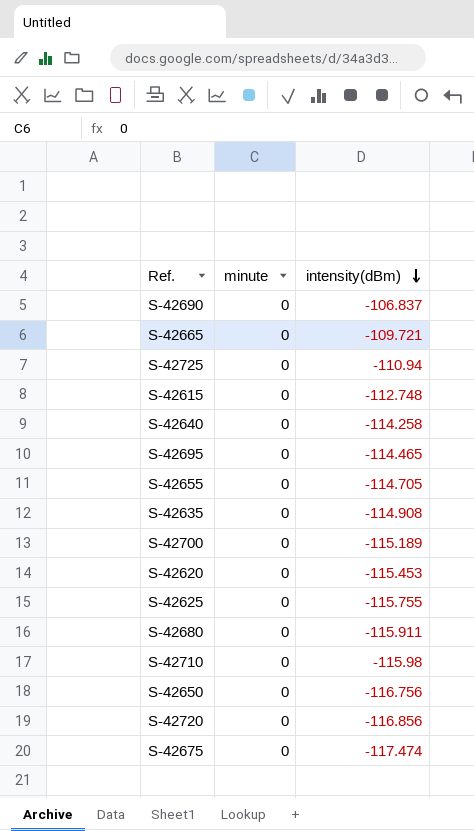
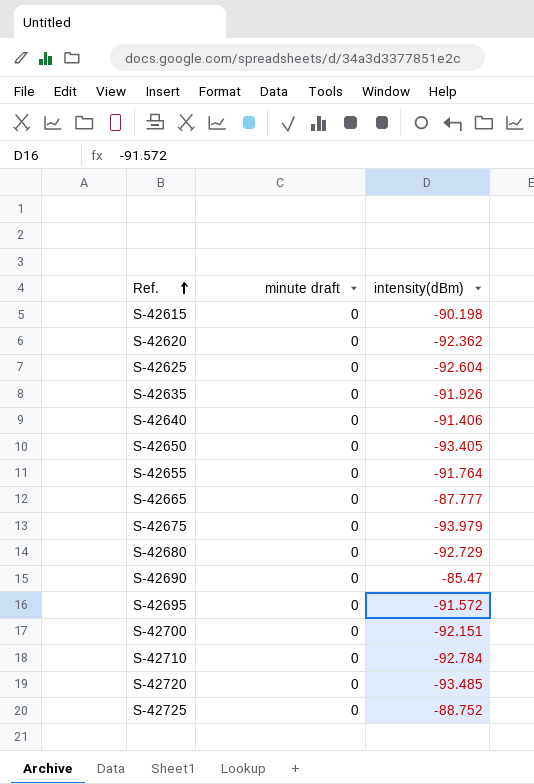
row order: intensity(dBm) descending -> Ref. ascending
column name: minute -> minute draft
S-42615 | intensity(dBm): -112.748 -> -90.198
S-42620 | intensity(dBm): -115.453 -> -92.362
S-42625 | intensity(dBm): -115.755 -> -92.604
S-42635 | intensity(dBm): -114.908 -> -91.926
S-42640 | intensity(dBm): -114.258 -> -91.406
S-42650 | intensity(dBm): -116.756 -> -93.405
S-42655 | intensity(dBm): -114.705 -> -91.764
S-42665 | intensity(dBm): -109.721 -> -87.777
S-42675 | intensity(dBm): -117.474 -> -93.979
S-42680 | intensity(dBm): -115.911 -> -92.729
S-42690 | intensity(dBm): -106.837 -> -85.47
S-42695 | intensity(dBm): -114.465 -> -91.572
S-42700 | intensity(dBm): -115.189 -> -92.151
S-42710 | intensity(dBm): -115.98 -> -92.784
S-42720 | intensity(dBm): -116.856 -> -93.485
S-42725 | intensity(dBm): -110.94 -> -88.752

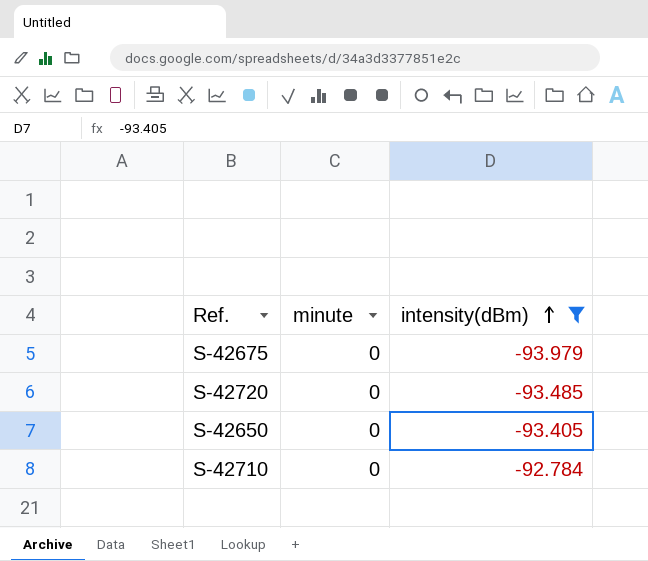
filter: none -> intensity(dBm) <= -92.784
row order: Ref. ascending -> intensity(dBm) ascending
column name: minute draft -> minute

